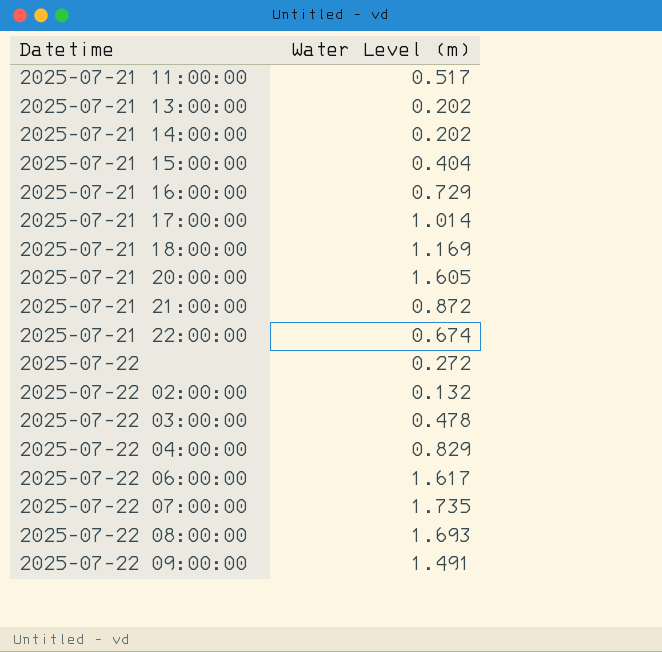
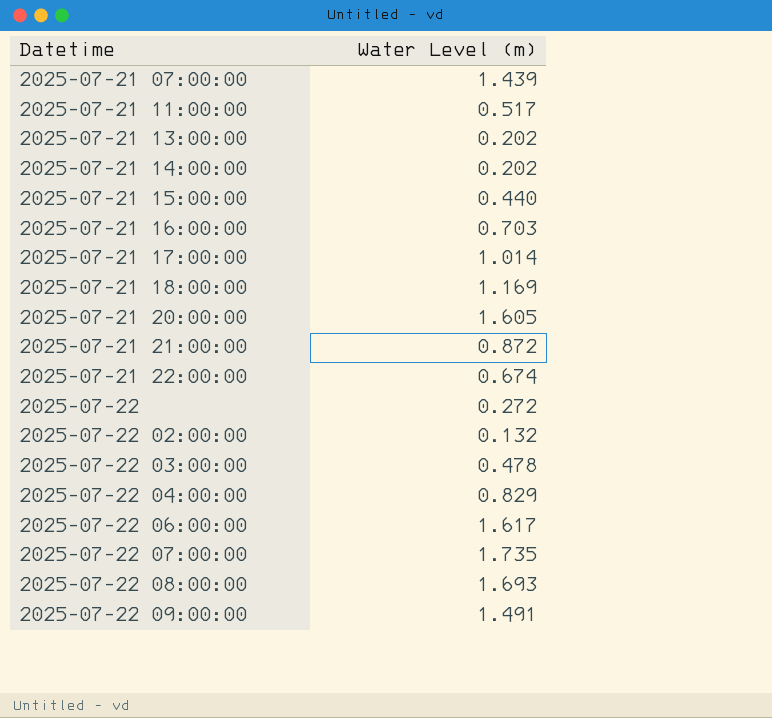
row 2025-07-21 07:00:00: none -> 1.439
2025-07-21 15:00:00 | Water Level (m): 0.404 -> 0.440
2025-07-21 16:00:00 | Water Level (m): 0.729 -> 0.703

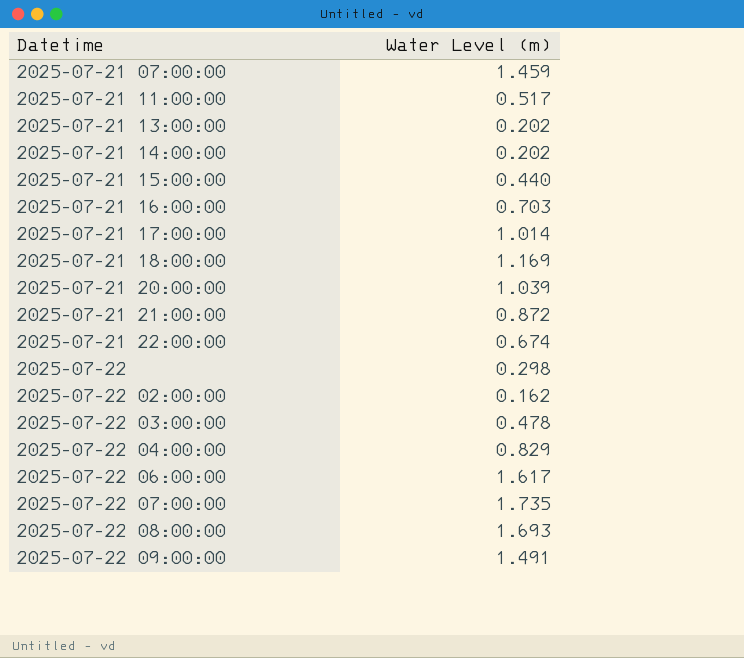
2025-07-21 07:00:00 | Water Level (m): 1.439 -> 1.459
2025-07-21 20:00:00 | Water Level (m): 1.605 -> 1.039
2025-07-22 | Water Level (m): 0.272 -> 0.298
2025-07-22 02:00:00 | Water Level (m): 0.132 -> 0.162

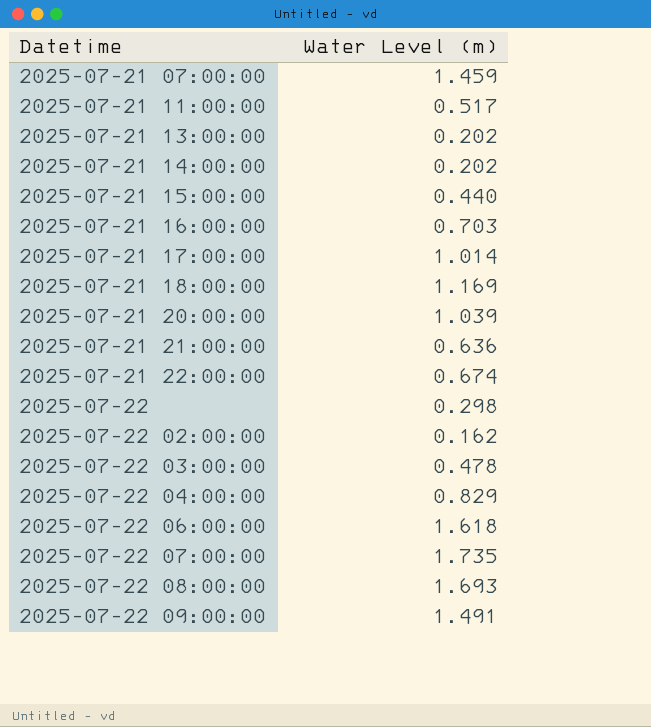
2025-07-21 21:00:00 | Water Level (m): 0.872 -> 0.636
2025-07-22 06:00:00 | Water Level (m): 1.617 -> 1.618

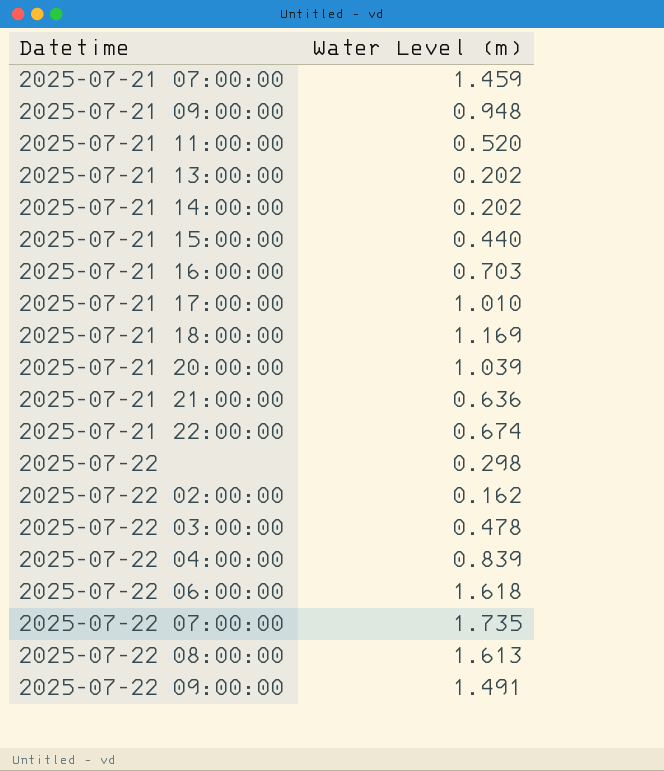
row 2025-07-21 09:00:00: none -> 0.948
2025-07-21 11:00:00 | Water Level (m): 0.517 -> 0.520
2025-07-21 17:00:00 | Water Level (m): 1.014 -> 1.010
2025-07-22 04:00:00 | Water Level (m): 0.829 -> 0.839
2025-07-22 08:00:00 | Water Level (m): 1.693 -> 1.613

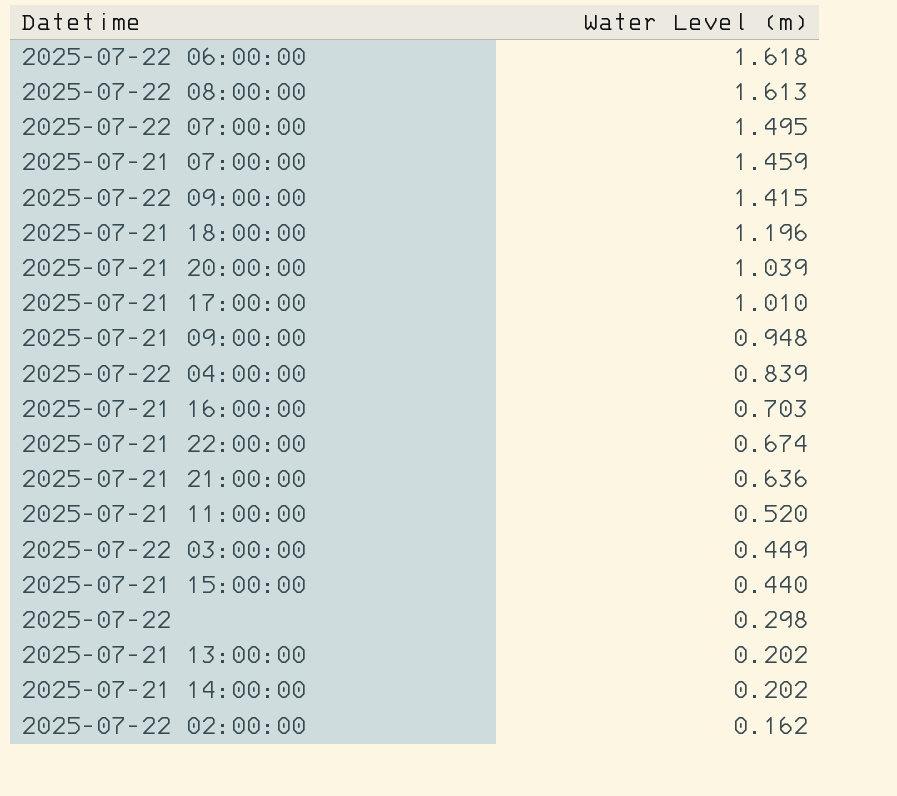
row order: Datetime ascending -> Water Level (m) descending
2025-07-22 07:00:00 | Water Level (m): 1.735 -> 1.495
2025-07-22 09:00:00 | Water Level (m): 1.491 -> 1.415
2025-07-21 18:00:00 | Water Level (m): 1.169 -> 1.196
2025-07-22 03:00:00 | Water Level (m): 0.478 -> 0.449

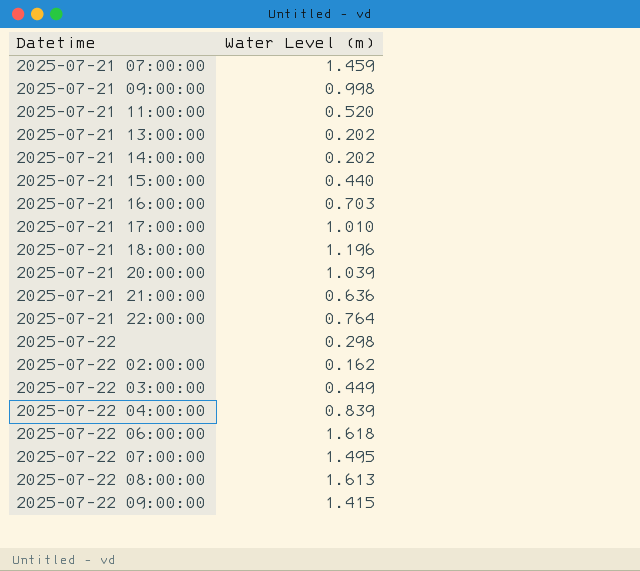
row order: Water Level (m) descending -> Datetime ascending
2025-07-21 09:00:00 | Water Level (m): 0.948 -> 0.998
2025-07-21 22:00:00 | Water Level (m): 0.674 -> 0.764

